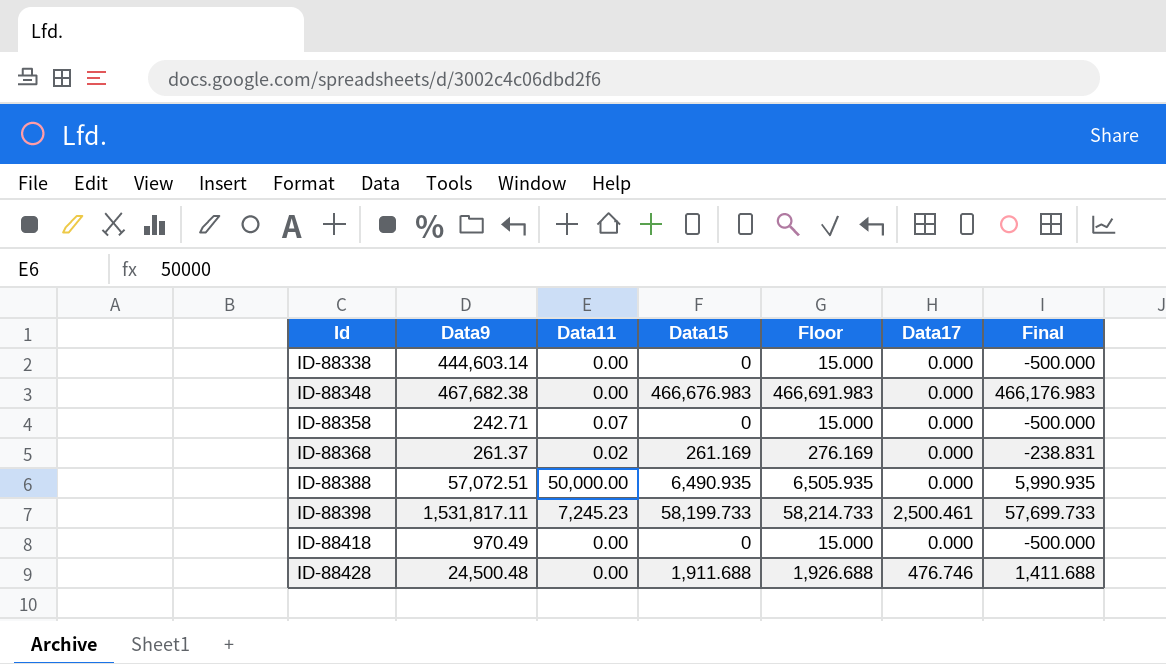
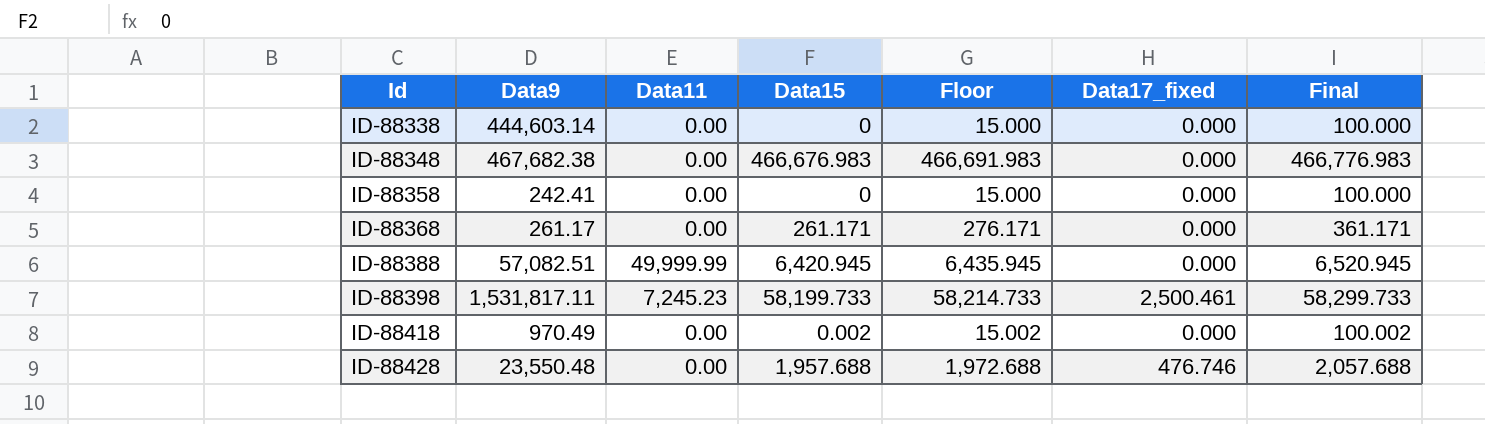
column name: Data17 -> Data17_fixed
column Final | formula: [Data15] - 500 -> [Data15] + 100
ID-88358 | Data9: 242.71 -> 242.41
ID-88358 | Data11: 0.07 -> 0.00
ID-88368 | Data9: 261.37 -> 261.17
ID-88368 | Data11: 0.02 -> 0.00
ID-88368 | Data15: 261.169 -> 261.171
ID-88368 | Floor: 276.169 -> 276.171
ID-88388 | Data9: 57,072.51 -> 57,082.51
ID-88388 | Data11: 50,000.00 -> 49,999.99
ID-88388 | Data15: 6,490.935 -> 6,420.945
ID-88388 | Floor: 6,505.935 -> 6,435.945
ID-88418 | Data15: 0 -> 0.002
ID-88418 | Floor: 15.000 -> 15.002
ID-88428 | Data9: 24,500.48 -> 23,550.48
ID-88428 | Data15: 1,911.688 -> 1,957.688
ID-88428 | Floor: 1,926.688 -> 1,972.688

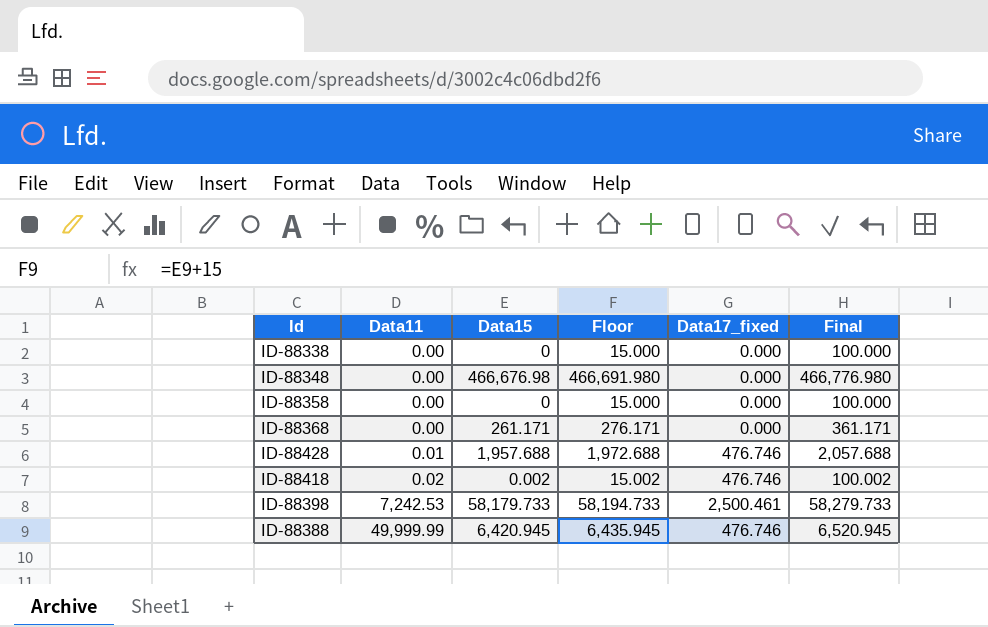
row order: Id ascending -> Data11 ascending
column Data9 | position: 2 -> none
ID-88348 | Data15: 466,676.983 -> 466,676.98
ID-88348 | Floor: 466,691.983 -> 466,691.980
ID-88348 | Final: 466,776.983 -> 466,776.980
ID-88428 | Data11: 0.00 -> 0.01
ID-88418 | Data11: 0.00 -> 0.02
ID-88418 | Data17_fixed: 0.000 -> 476.746
ID-88398 | Data11: 7,245.23 -> 7,242.53
ID-88398 | Data15: 58,199.733 -> 58,179.733
ID-88398 | Floor: 58,214.733 -> 58,194.733
ID-88398 | Final: 58,299.733 -> 58,279.733
ID-88388 | Data17_fixed: 0.000 -> 476.746

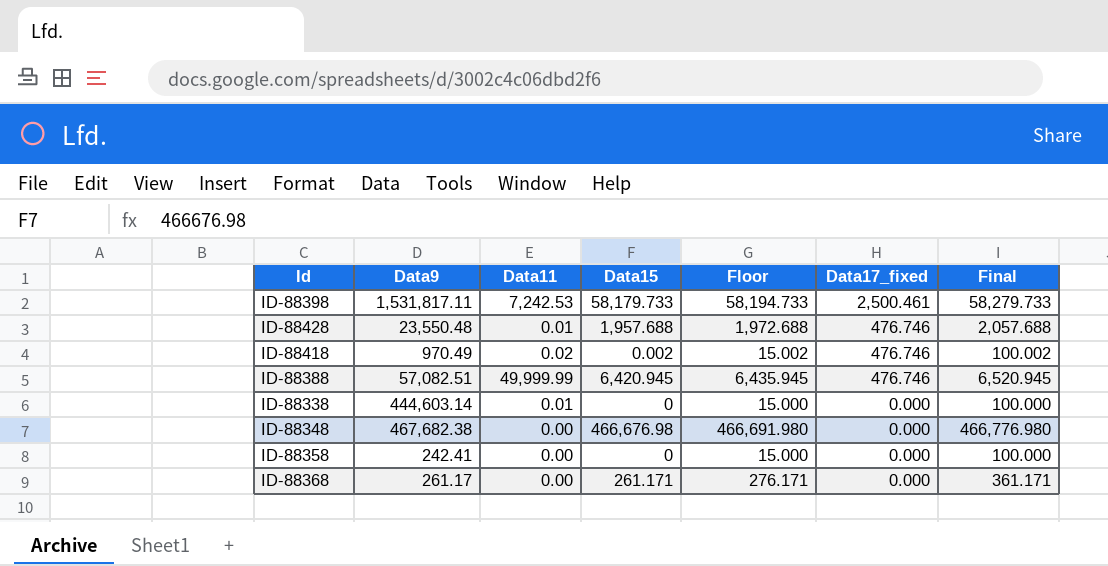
row order: Data11 ascending -> Data17_fixed descending
column Data9 | position: none -> 2
ID-88338 | Data11: 0.00 -> 0.01

